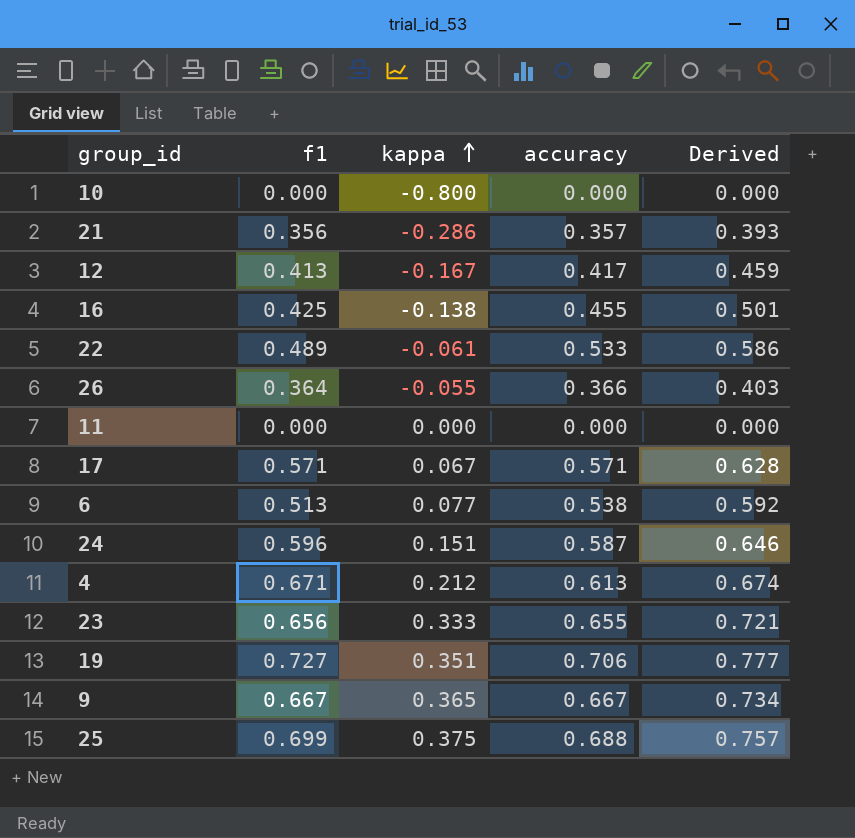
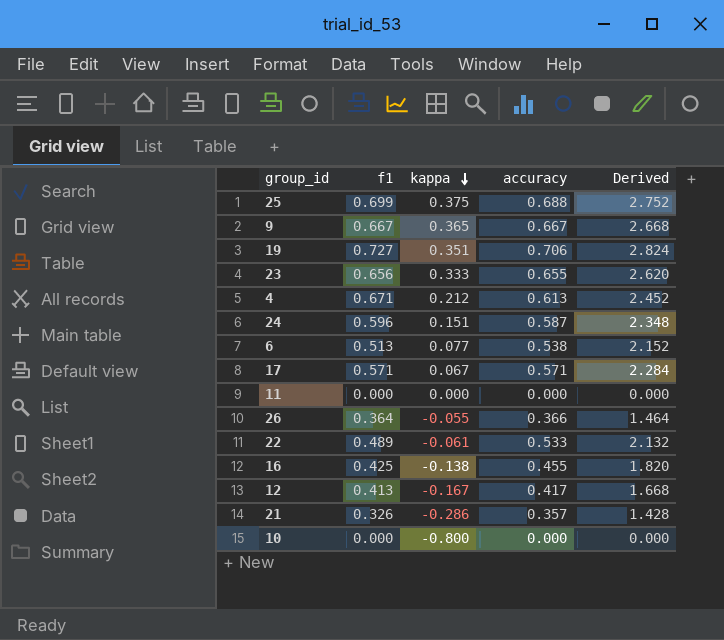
row order: kappa ascending -> kappa descending
column Derived | formula: [accuracy] * 1.1 -> [accuracy] * 4
21 | f1: 0.356 -> 0.326

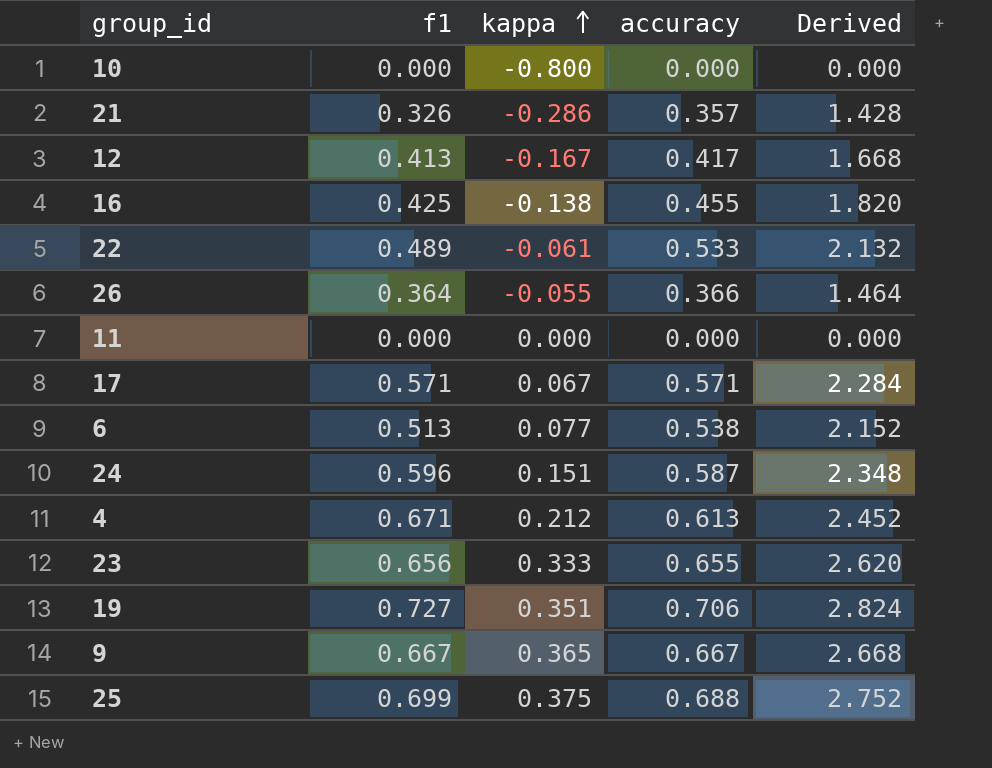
row order: kappa descending -> kappa ascending

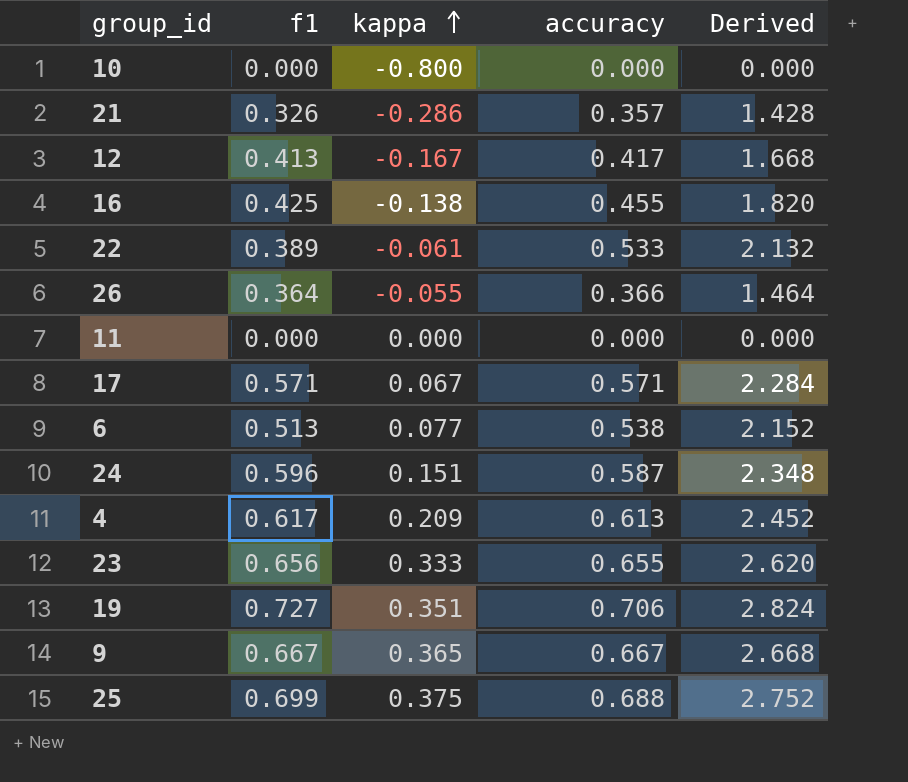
22 | f1: 0.489 -> 0.389
4 | f1: 0.671 -> 0.617
4 | kappa: 0.212 -> 0.209

